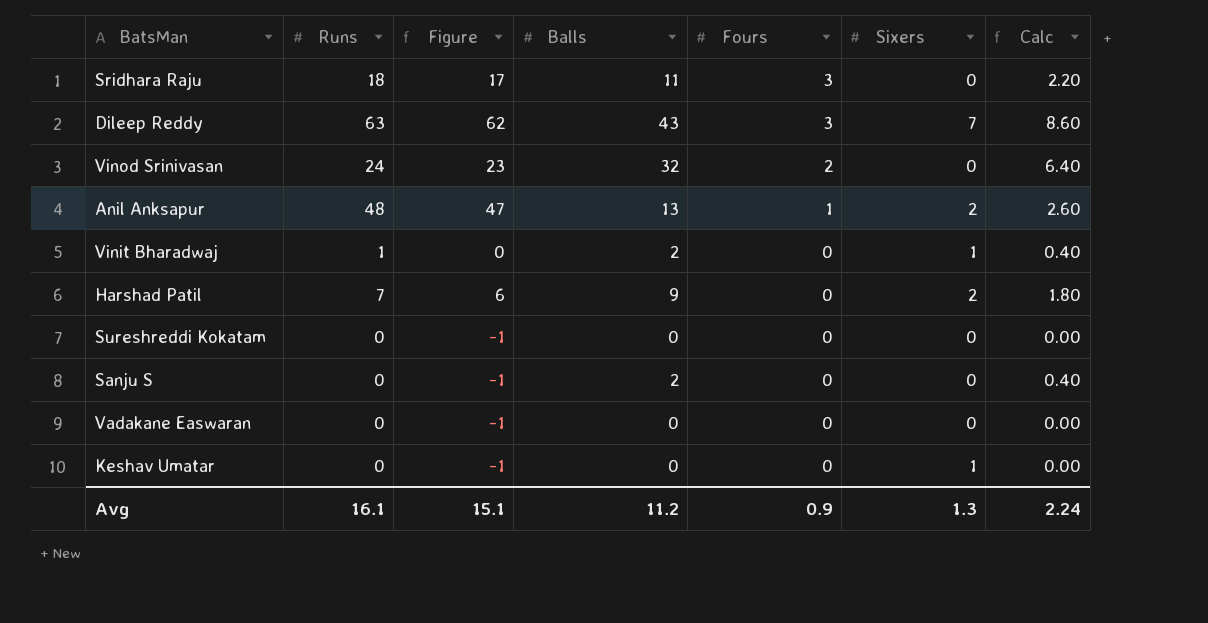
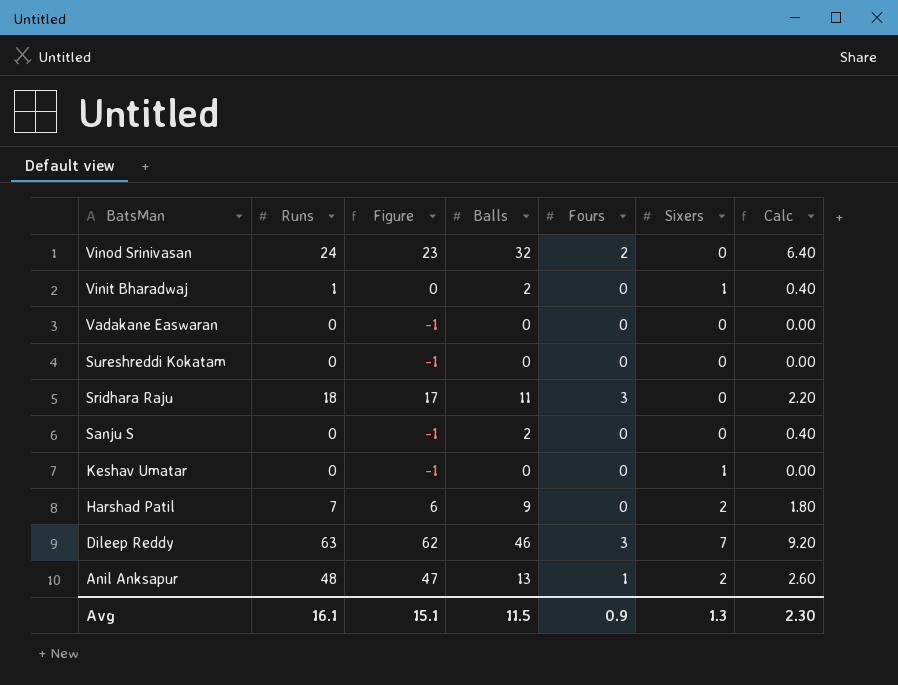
row order: Fours descending -> BatsMan descending
Dileep Reddy | Balls: 43 -> 46
Dileep Reddy | Calc: 8.60 -> 9.20
Avg | Balls: 11.2 -> 11.5
Avg | Calc: 2.24 -> 2.30

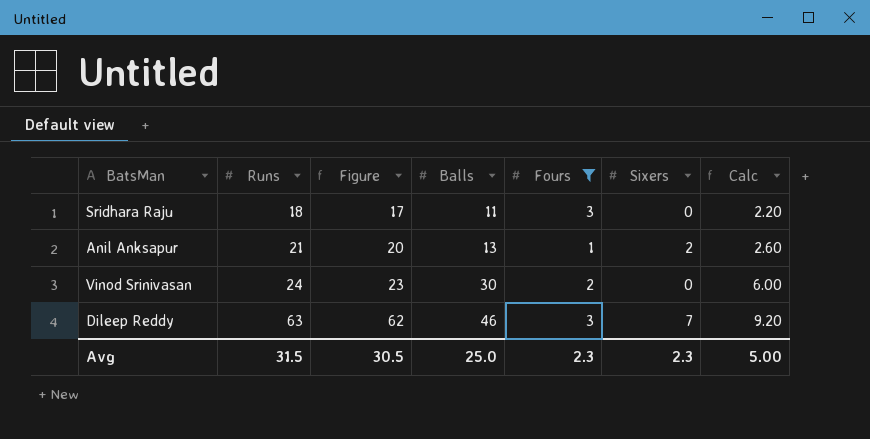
filter: none -> Fours != 0
row order: BatsMan descending -> Runs ascending
Anil Anksapur | Runs: 48 -> 21
Anil Anksapur | Figure: 47 -> 20
Vinod Srinivasan | Balls: 32 -> 30
Vinod Srinivasan | Calc: 6.40 -> 6.00
Avg | Runs: 16.1 -> 31.5
Avg | Figure: 15.1 -> 30.5
Avg | Balls: 11.5 -> 25.0
Avg | Fours: 0.9 -> 2.3
Avg | Sixers: 1.3 -> 2.3
Avg | Calc: 2.30 -> 5.00

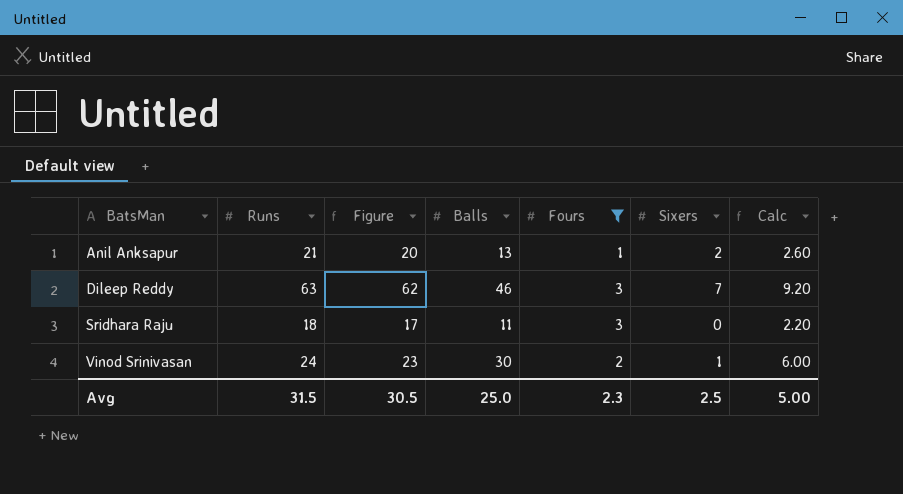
row order: Runs ascending -> BatsMan ascending
Vinod Srinivasan | Sixers: 0 -> 1
Avg | Sixers: 2.3 -> 2.5

